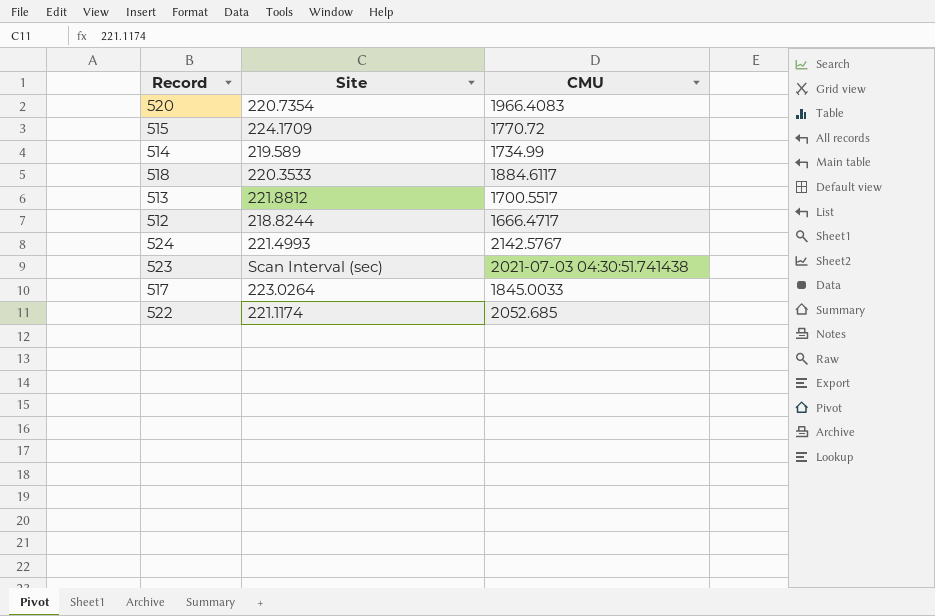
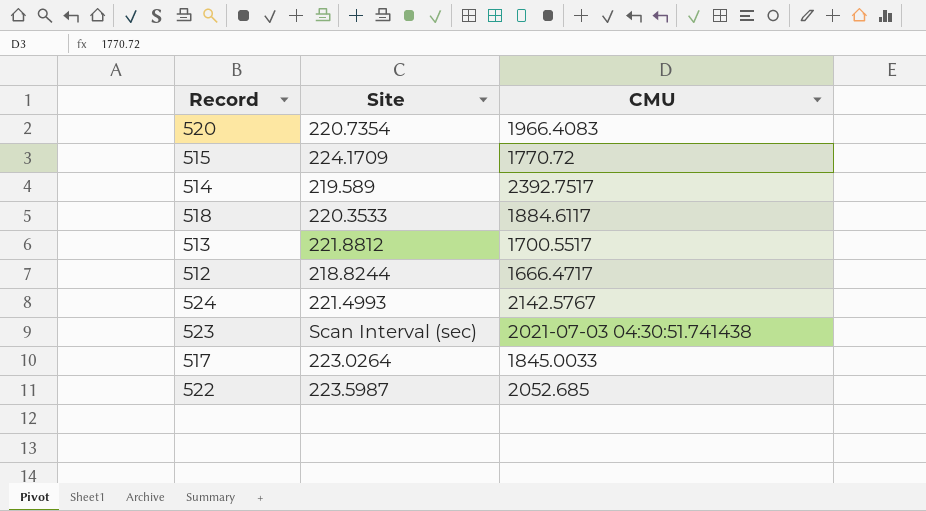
514 | CMU: 1734.99 -> 2392.7517
522 | Site: 221.1174 -> 223.5987

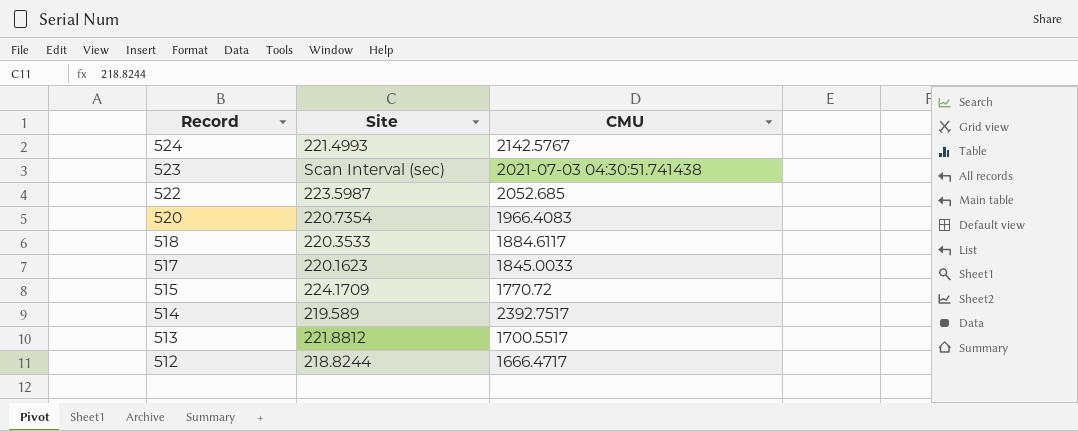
row order: none -> Record descending
517 | Site: 223.0264 -> 220.1623

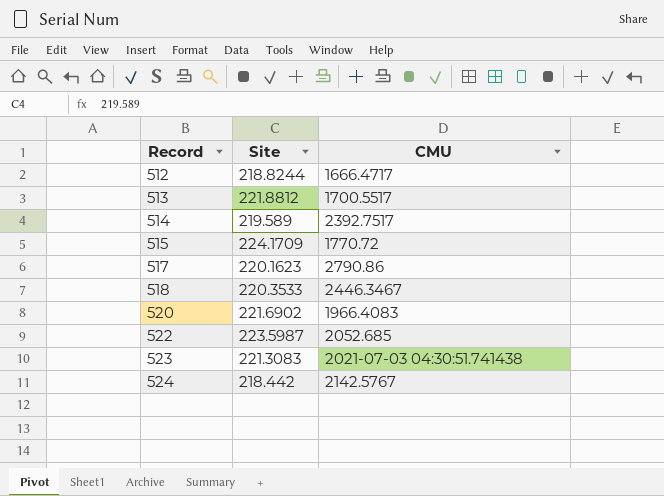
row order: Record descending -> Record ascending
517 | CMU: 1845.0033 -> 2790.86
518 | CMU: 1884.6117 -> 2446.3467
520 | Site: 220.7354 -> 221.6902
523 | Site: Scan Interval (sec) -> 221.3083
524 | Site: 221.4993 -> 218.442

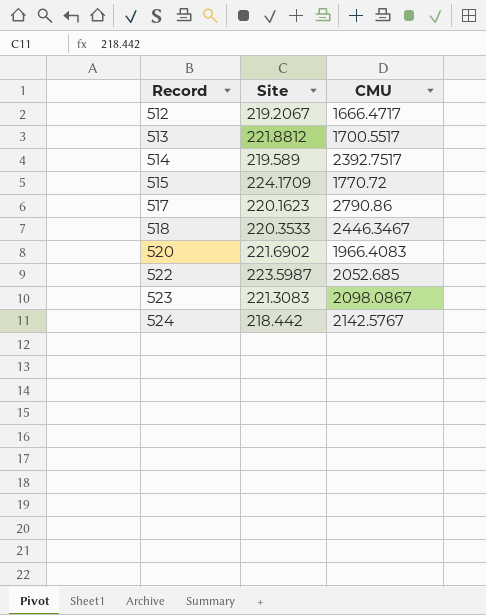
512 | Site: 218.8244 -> 219.2067
523 | CMU: 2021-07-03 04:30:51.741438 -> 2098.0867

